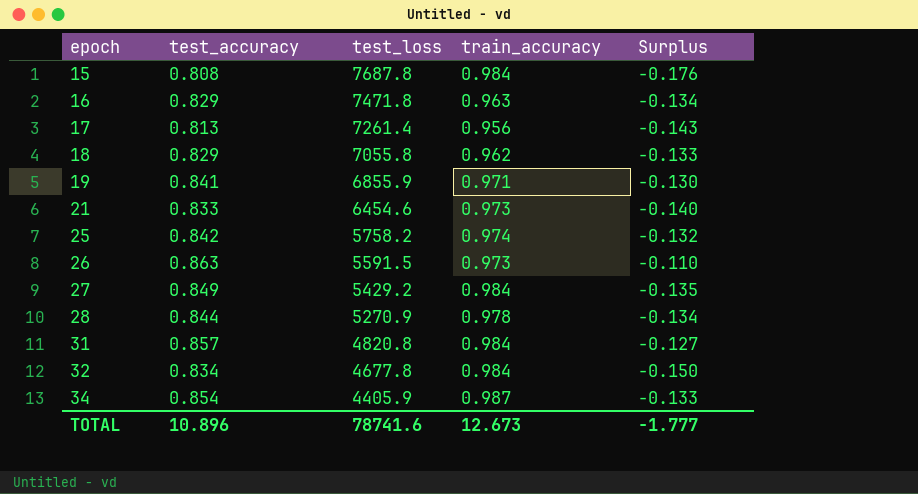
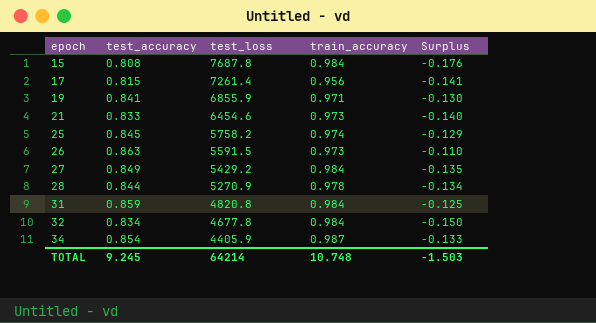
row 16: 0.829 | 7471.8 | 0.963 | -0.134 -> none
row 18: 0.829 | 7055.8 | 0.962 | -0.133 -> none
17 | test_accuracy: 0.813 -> 0.815
17 | Surplus: -0.143 -> -0.141
25 | test_accuracy: 0.842 -> 0.845
25 | Surplus: -0.132 -> -0.129
31 | test_accuracy: 0.857 -> 0.859
31 | Surplus: -0.127 -> -0.125
TOTAL | test_accuracy: 10.896 -> 9.245
TOTAL | test_loss: 78741.6 -> 64214
TOTAL | train_accuracy: 12.673 -> 10.748
TOTAL | Surplus: -1.777 -> -1.503

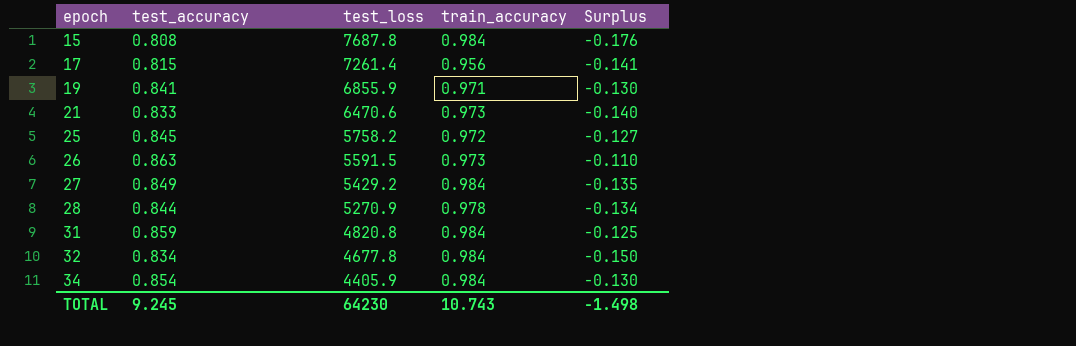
21 | test_loss: 6454.6 -> 6470.6
25 | train_accuracy: 0.974 -> 0.972
25 | Surplus: -0.129 -> -0.127
34 | train_accuracy: 0.987 -> 0.984
34 | Surplus: -0.133 -> -0.130
TOTAL | test_loss: 64214 -> 64230
TOTAL | train_accuracy: 10.748 -> 10.743
TOTAL | Surplus: -1.503 -> -1.498

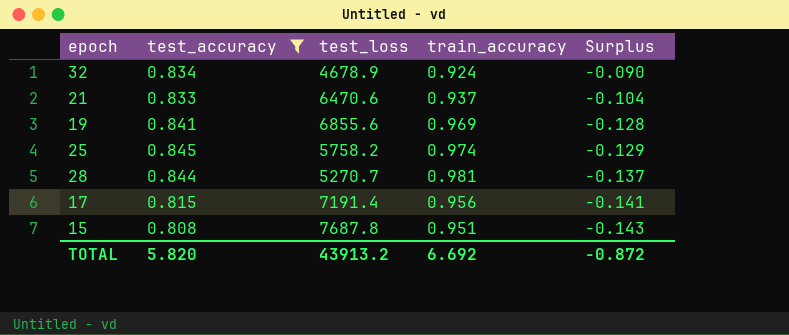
filter: none -> test_accuracy <= 0.845
row order: epoch ascending -> Surplus descending
32 | test_loss: 4677.8 -> 4678.9
32 | train_accuracy: 0.984 -> 0.924
32 | Surplus: -0.150 -> -0.090
21 | train_accuracy: 0.973 -> 0.937
21 | Surplus: -0.140 -> -0.104
19 | test_loss: 6855.9 -> 6855.6
19 | train_accuracy: 0.971 -> 0.969
19 | Surplus: -0.130 -> -0.128
25 | train_accuracy: 0.972 -> 0.974
25 | Surplus: -0.127 -> -0.129
28 | test_loss: 5270.9 -> 5270.7
28 | train_accuracy: 0.978 -> 0.981
28 | Surplus: -0.134 -> -0.137
17 | test_loss: 7261.4 -> 7191.4
15 | train_accuracy: 0.984 -> 0.951
15 | Surplus: -0.176 -> -0.143
TOTAL | test_accuracy: 9.245 -> 5.820
TOTAL | test_loss: 64230 -> 43913.2
TOTAL | train_accuracy: 10.743 -> 6.692
TOTAL | Surplus: -1.498 -> -0.872

